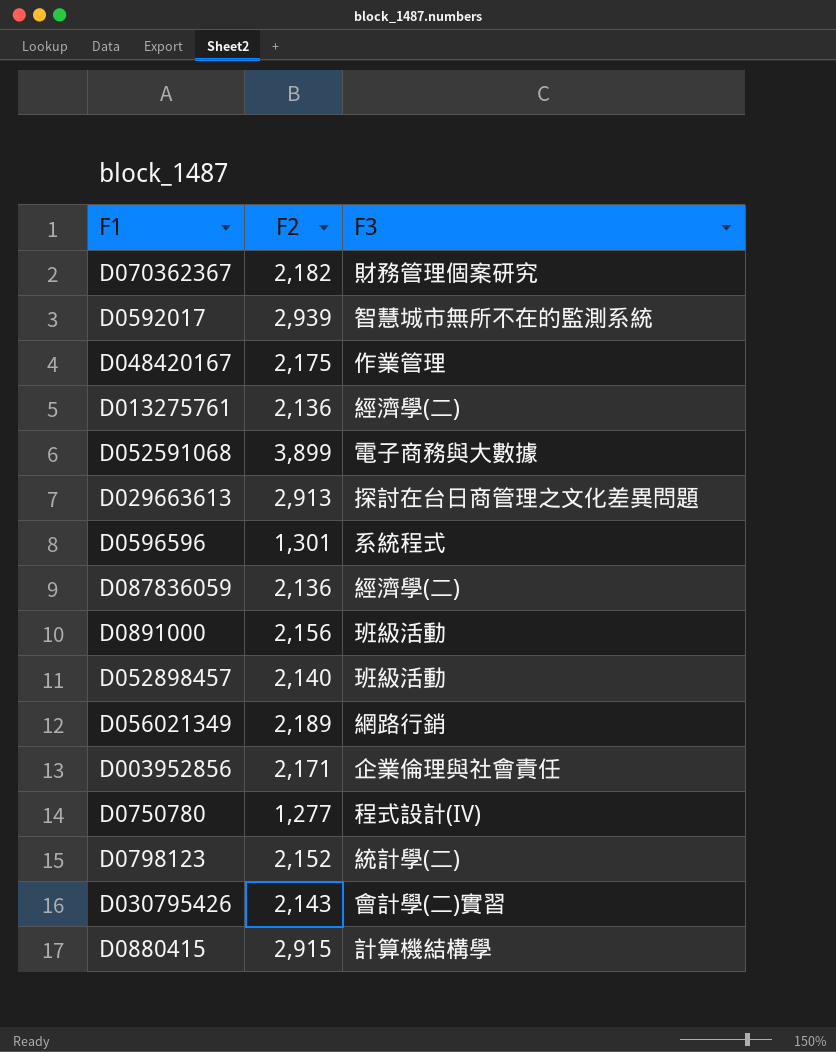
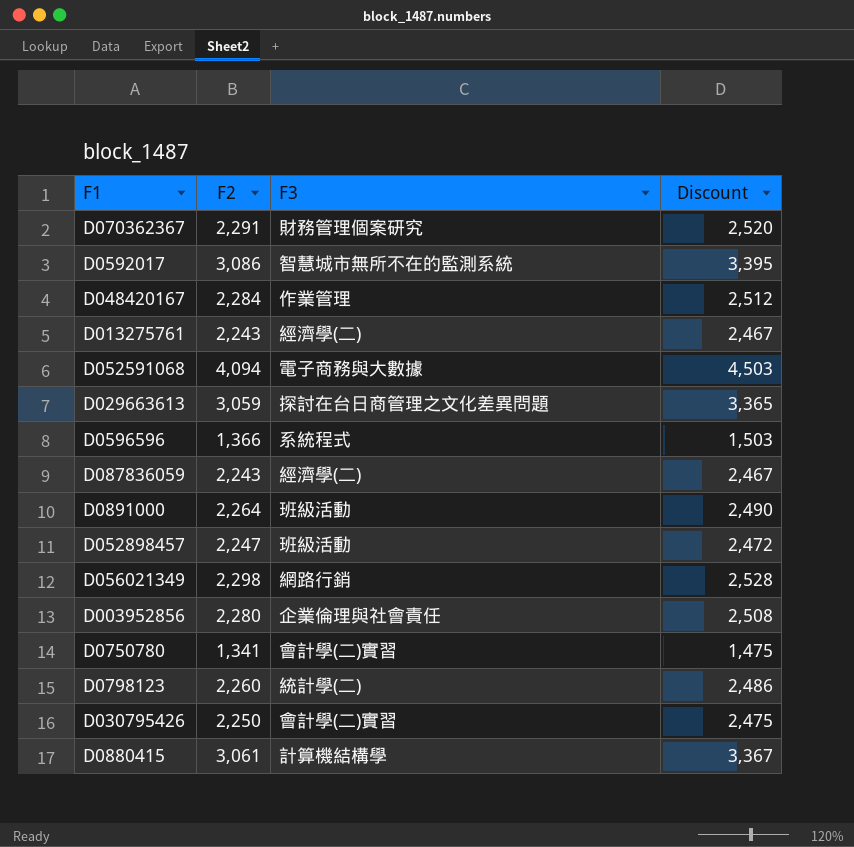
column Discount | formula: none -> [F2] * 1.1
D070362367 | F2: 2,182 -> 2,291
D0592017 | F2: 2,939 -> 3,086
D048420167 | F2: 2,175 -> 2,284
D013275761 | F2: 2,136 -> 2,243
D052591068 | F2: 3,899 -> 4,094
D029663613 | F2: 2,913 -> 3,059
D0596596 | F2: 1,301 -> 1,366
D087836059 | F2: 2,136 -> 2,243
D0891000 | F2: 2,156 -> 2,264
D052898457 | F2: 2,140 -> 2,247
D056021349 | F2: 2,189 -> 2,298
D003952856 | F2: 2,171 -> 2,280
D0750780 | F2: 1,277 -> 1,341
D0750780 | F3: 程式設計(IV) -> 會計學(二)實習
D0798123 | F2: 2,152 -> 2,260
D030795426 | F2: 2,143 -> 2,250
D0880415 | F2: 2,915 -> 3,061

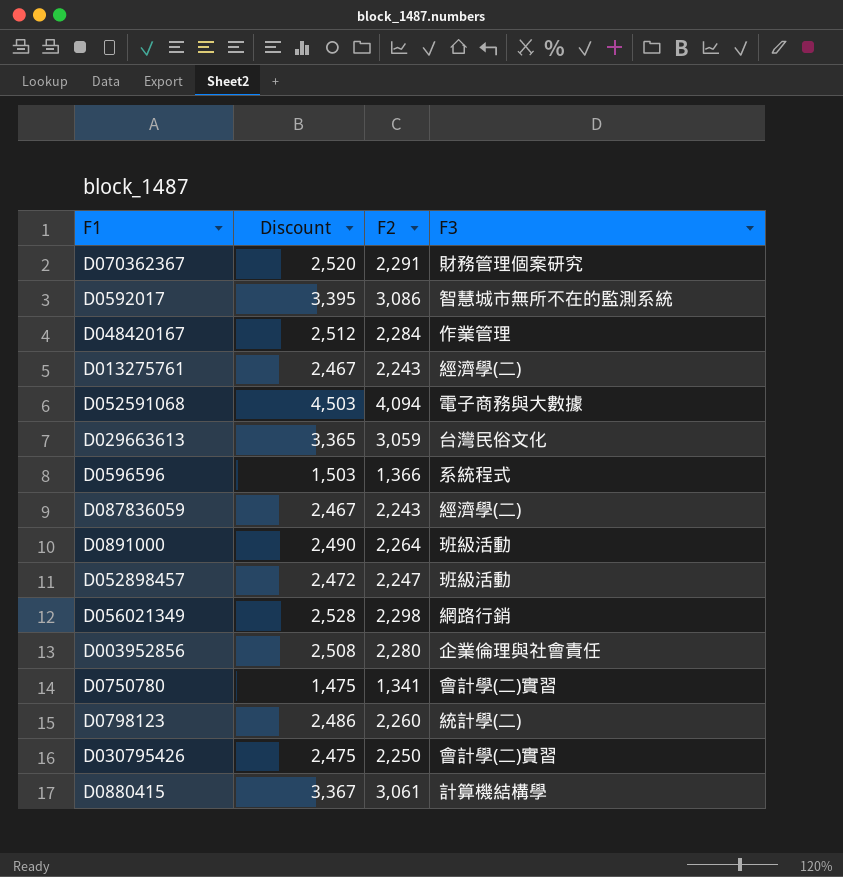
column Discount | position: 4 -> 2
D029663613 | F3: 探討在台日商管理之文化差異問題 -> 台灣民俗文化

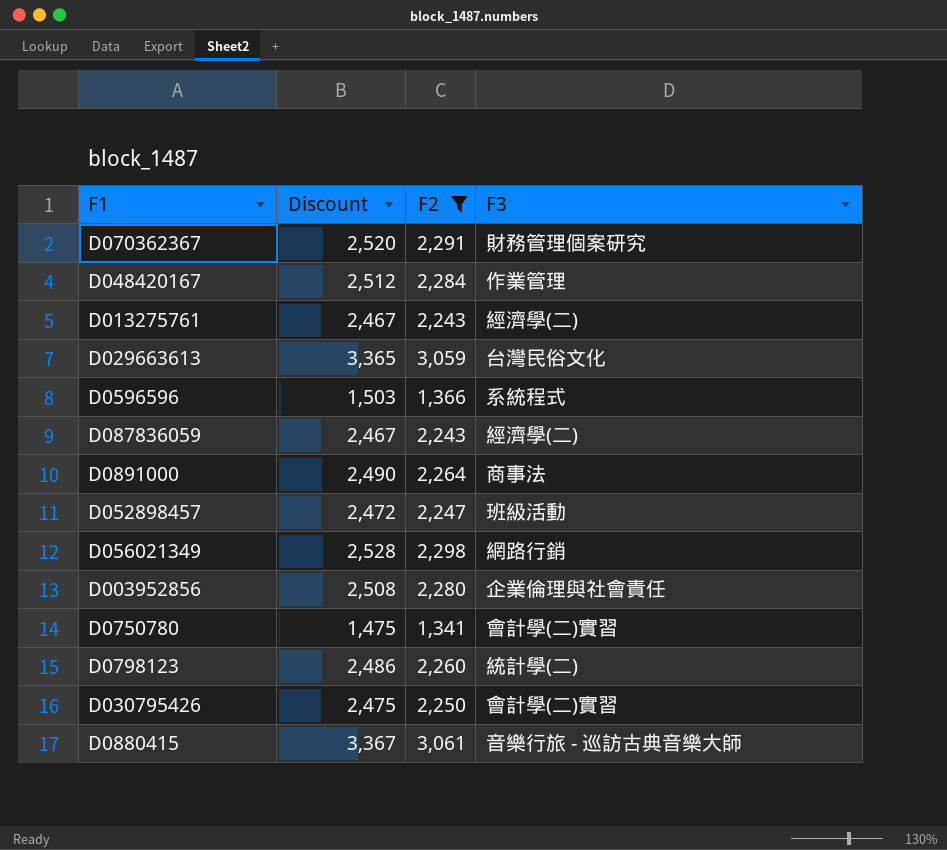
filter: none -> F2 <= 3,061
D0891000 | F3: 班級活動 -> 商事法
D0880415 | F3: 計算機結構學 -> 音樂行旅 - 巡訪古典音樂大師

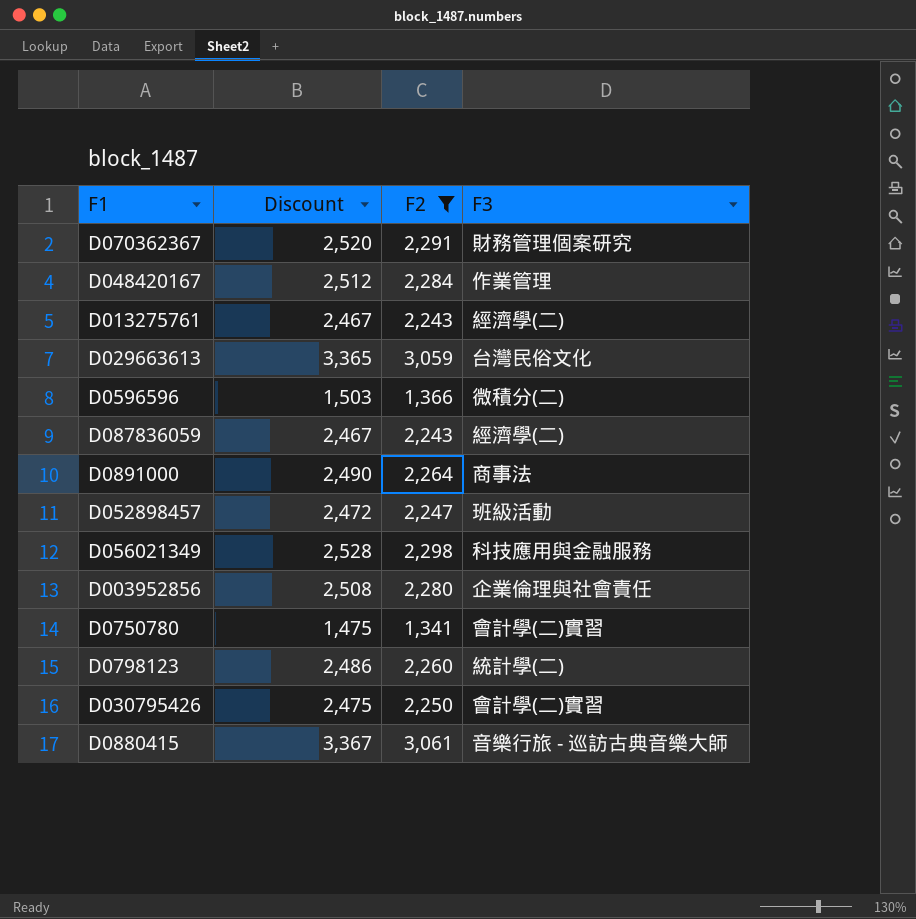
D0596596 | F3: 系統程式 -> 微積分(二)
D056021349 | F3: 網路行銷 -> 科技應用與金融服務

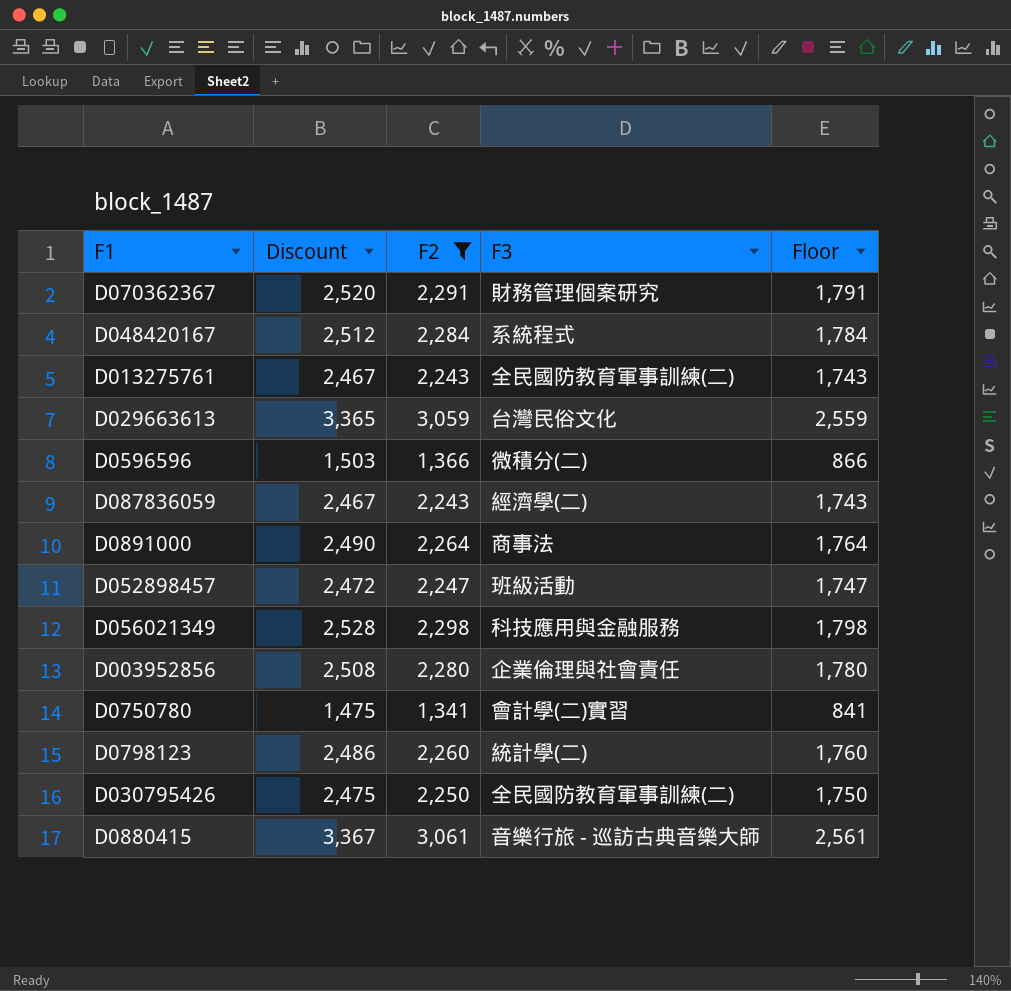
column Floor | formula: none -> [F2] - 500
D048420167 | F3: 作業管理 -> 系統程式
D013275761 | F3: 經濟學(二) -> 全民國防教育軍事訓練(二)
D030795426 | F3: 會計學(二)實習 -> 全民國防教育軍事訓練(二)

